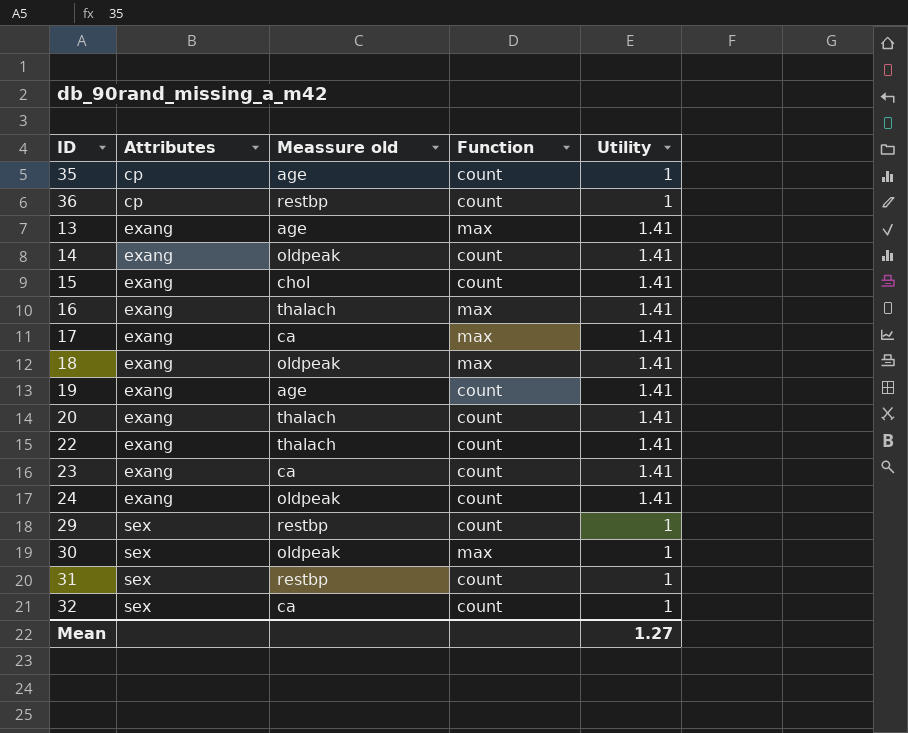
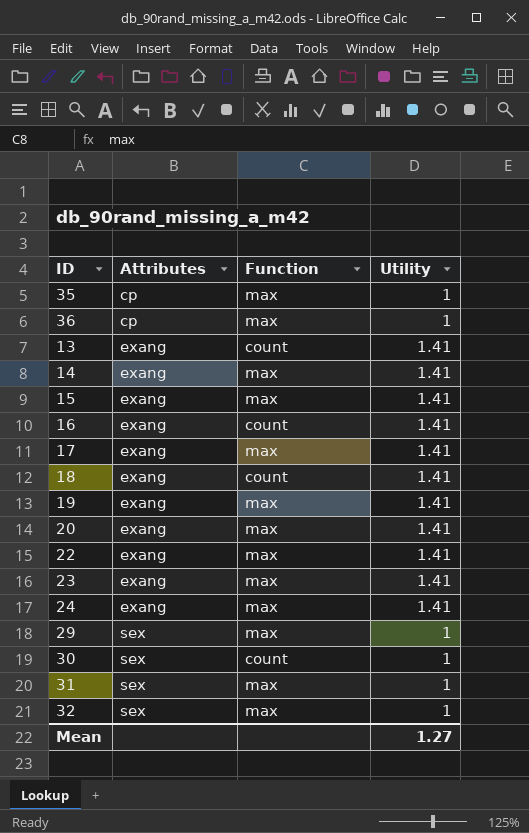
column Meassure old | position: 3 -> none
35 | Function: count -> max
36 | Function: count -> max
13 | Function: max -> count
14 | Function: count -> max
15 | Function: count -> max
16 | Function: max -> count
18 | Function: max -> count
19 | Function: count -> max
20 | Function: count -> max
22 | Function: count -> max
23 | Function: count -> max
24 | Function: count -> max
29 | Function: count -> max
30 | Function: max -> count
31 | Function: count -> max
32 | Function: count -> max

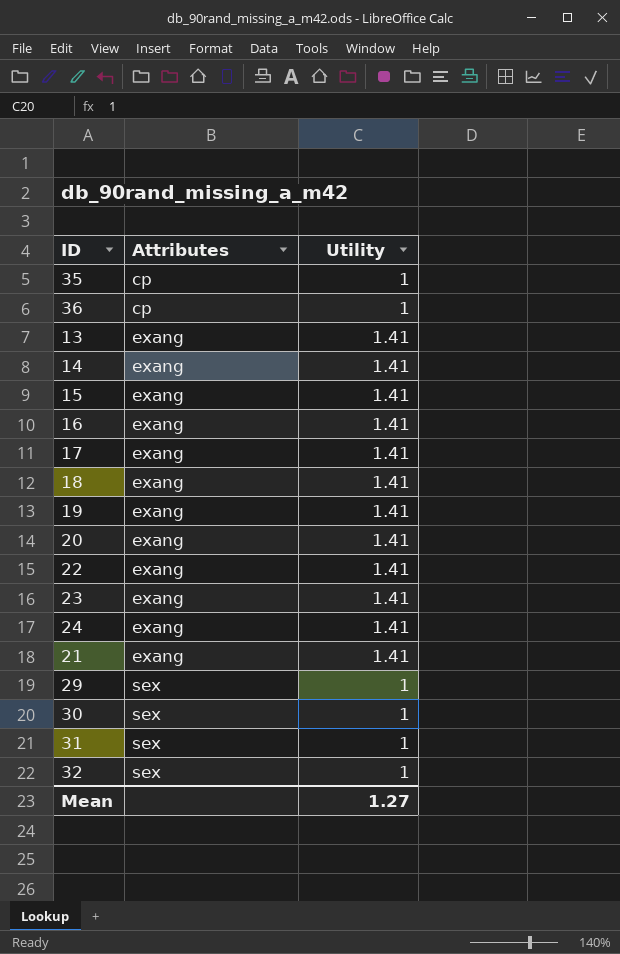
column Function | position: 3 -> none
row 21: none -> exang | 1.41

